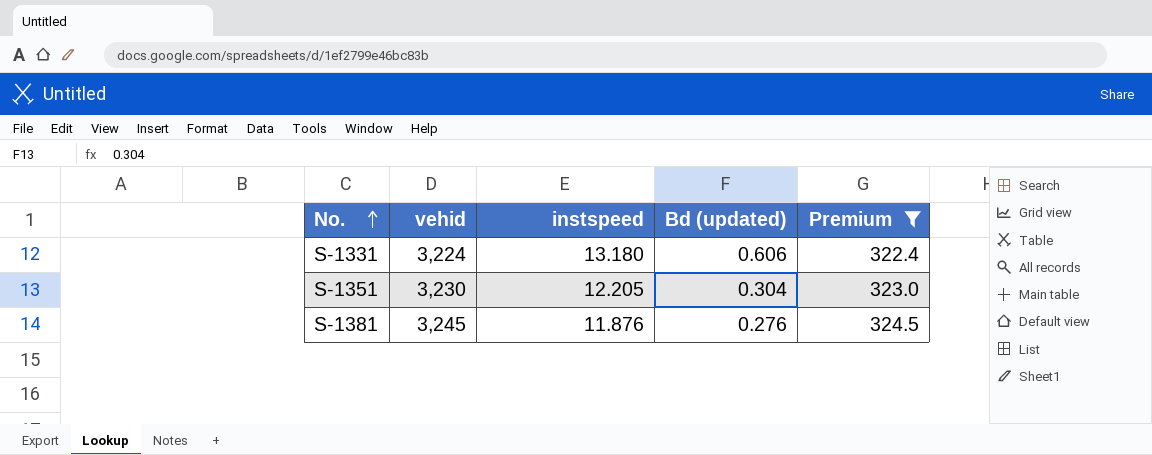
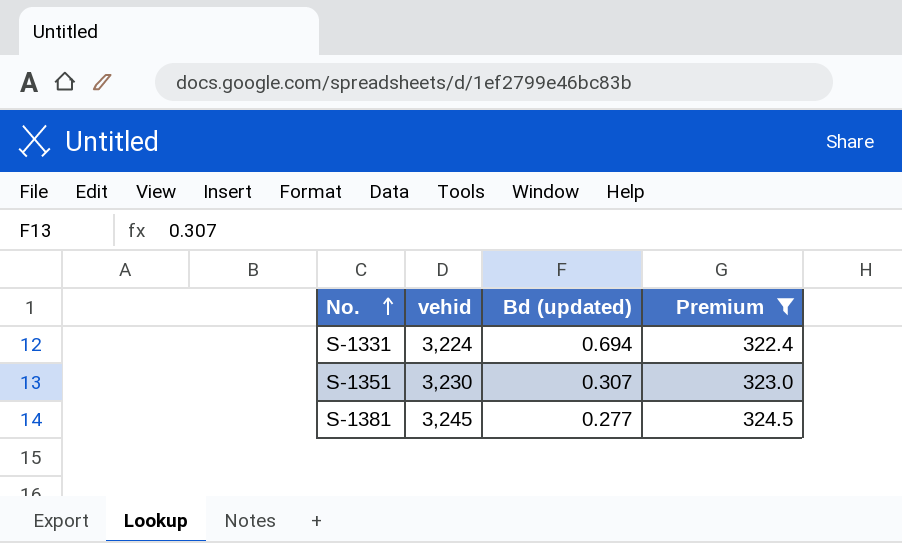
column instspeed | position: 3 -> none
S-1331 | Bd (updated): 0.606 -> 0.694
S-1351 | Bd (updated): 0.304 -> 0.307
S-1381 | Bd (updated): 0.276 -> 0.277

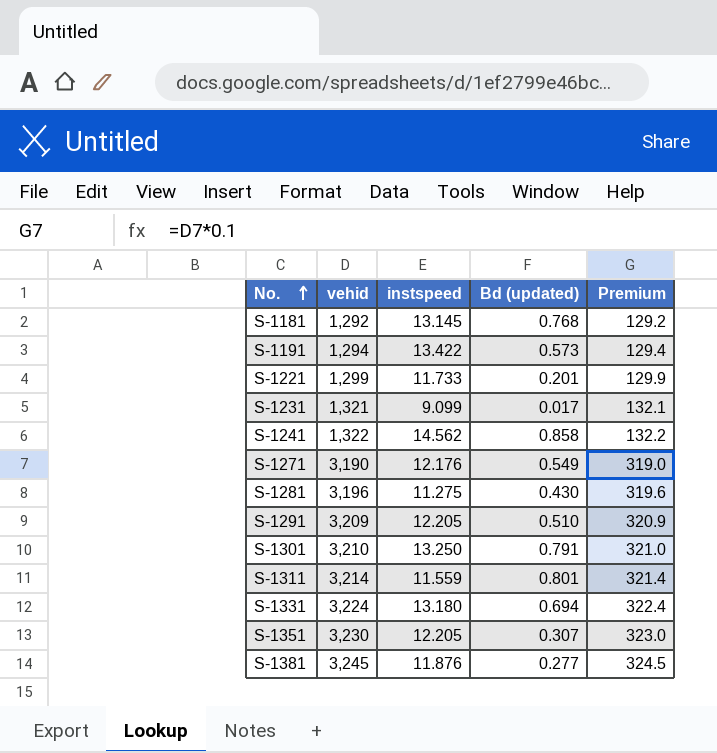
filter: Premium >= 322.4 -> none
column instspeed | position: none -> 3

